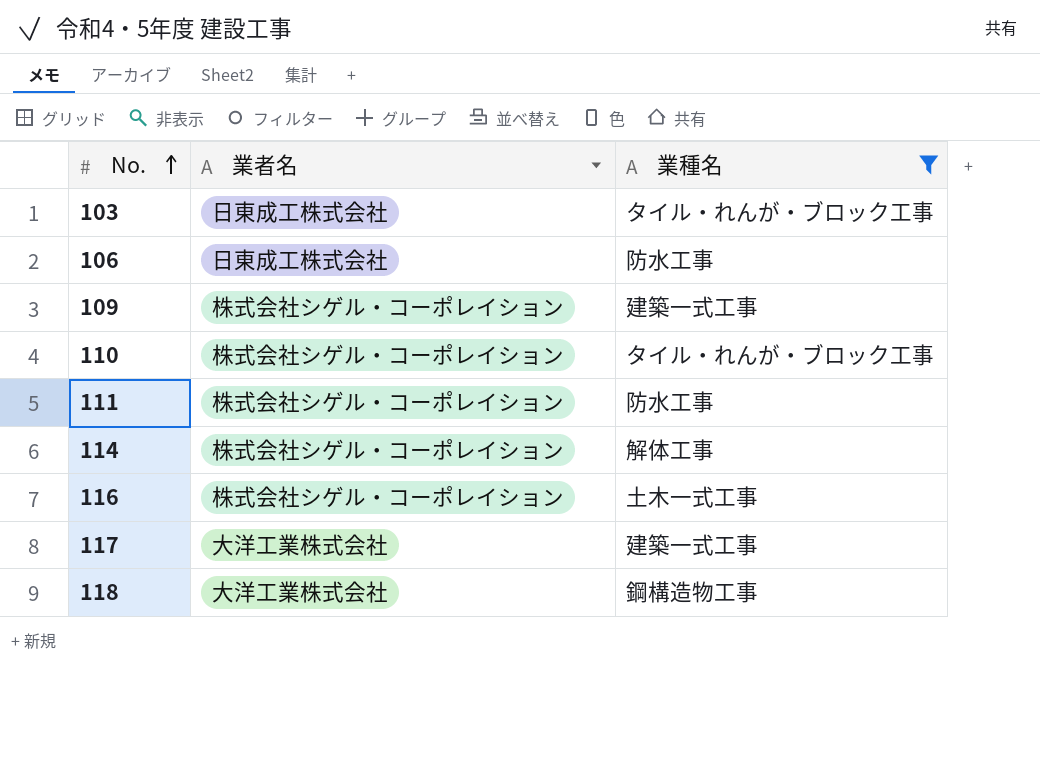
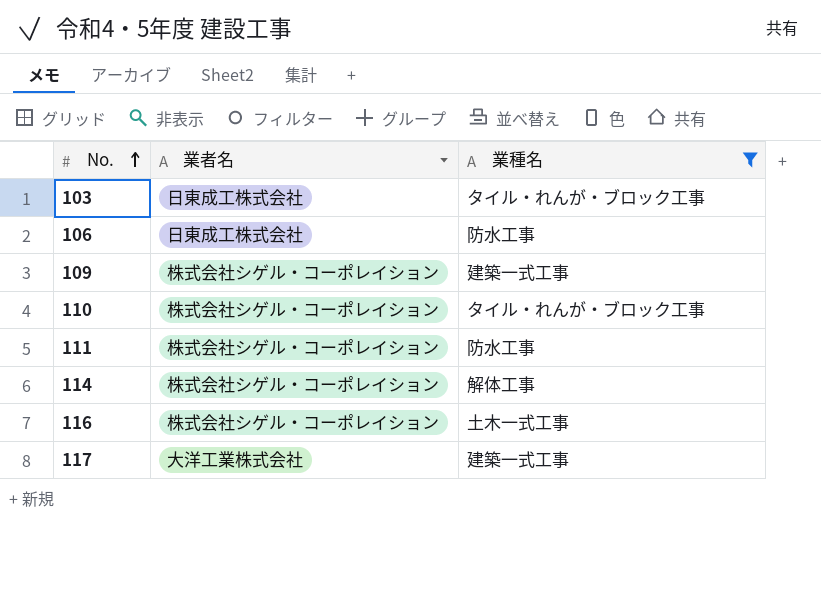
row 118: 大洋工業株式会社 | 鋼構造物工事 -> none

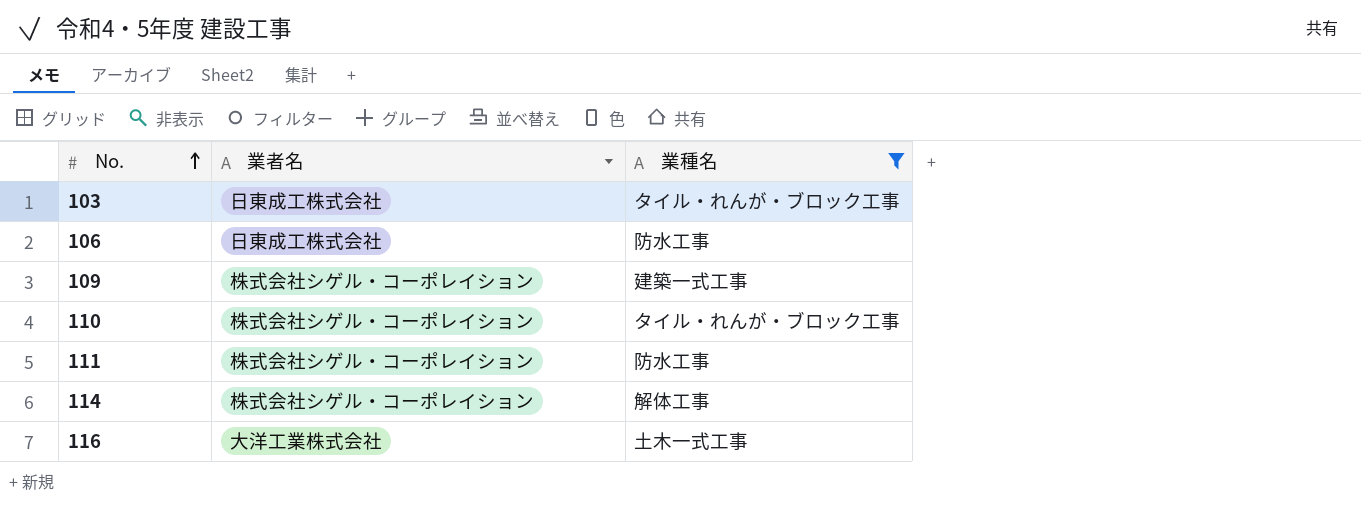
row 117: 大洋工業株式会社 | 建築一式工事 -> none
116 | 業者名: 株式会社シゲル・コーポレイション -> 大洋工業株式会社

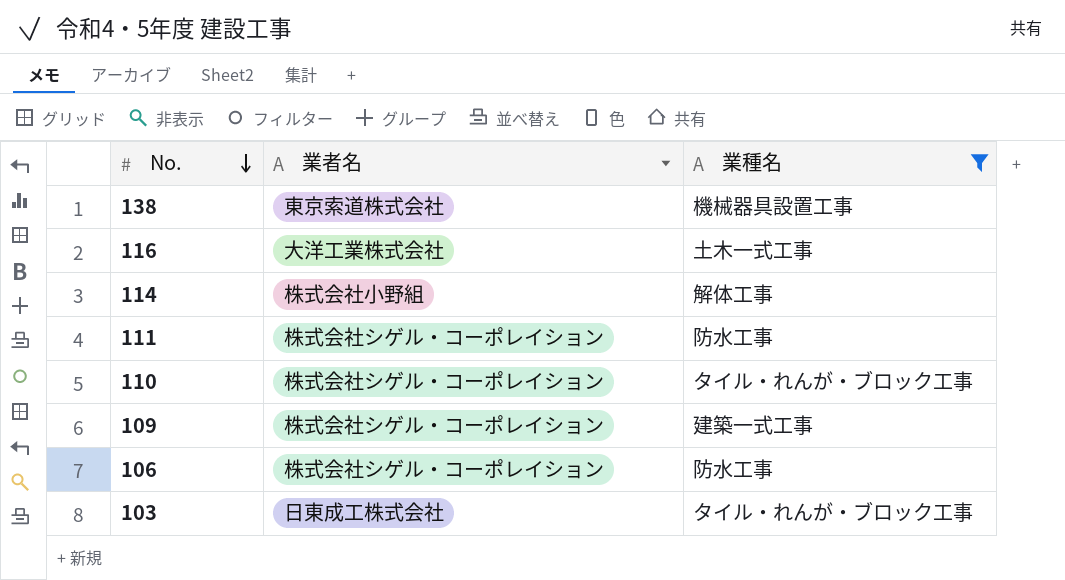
row order: No. ascending -> No. descending
row 138: none -> 東京索道株式会社 | 機械器具設置工事
114 | 業者名: 株式会社シゲル・コーポレイション -> 株式会社小野組
106 | 業者名: 日東成工株式会社 -> 株式会社シゲル・コーポレイション

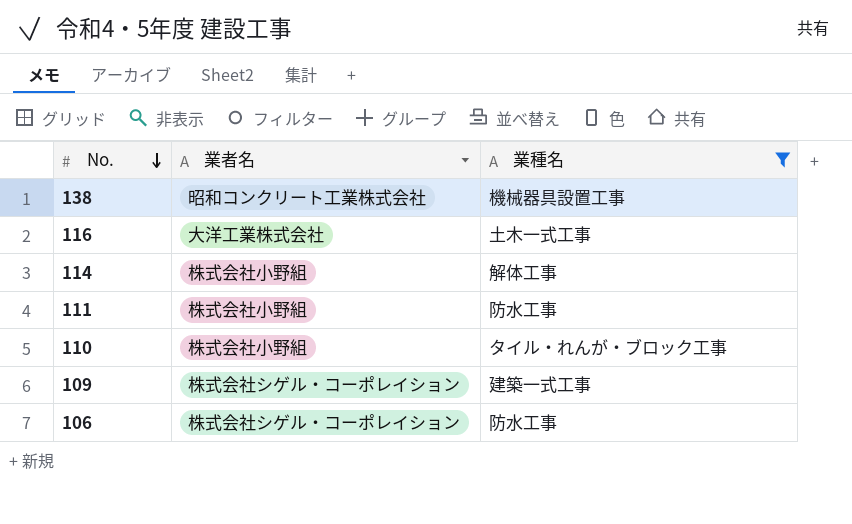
row 103: 日東成工株式会社 | タイル・れんが・ブロック工事 -> none
138 | 業者名: 東京索道株式会社 -> 昭和コンクリート工業株式会社
111 | 業者名: 株式会社シゲル・コーポレイション -> 株式会社小野組
110 | 業者名: 株式会社シゲル・コーポレイション -> 株式会社小野組

